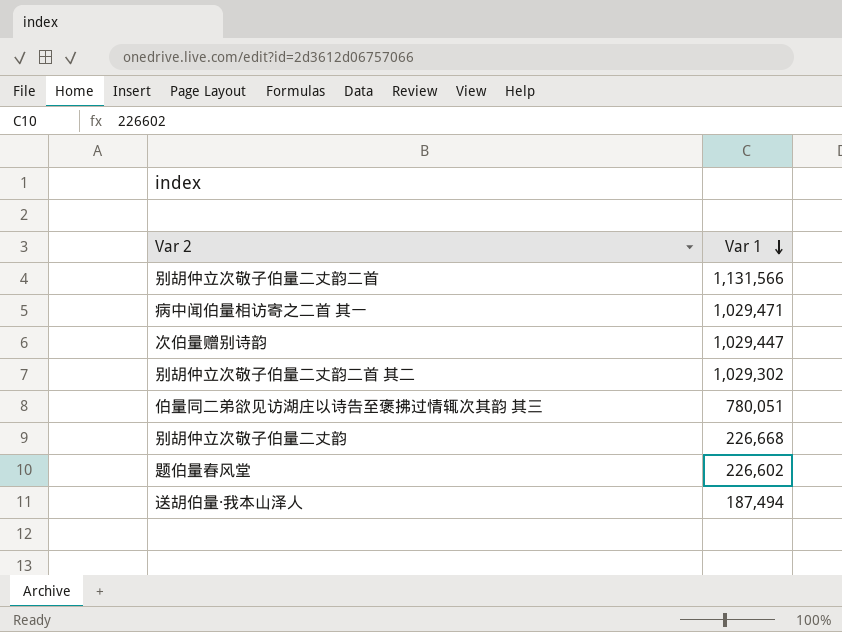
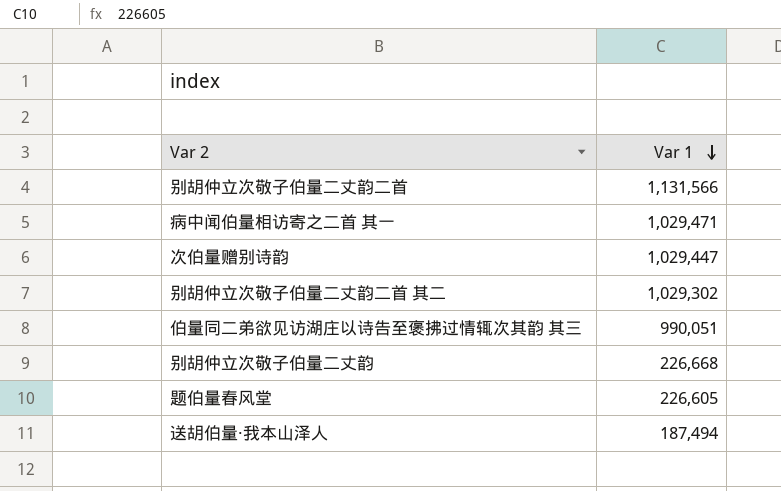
伯量同二弟欲见访湖庄以诗告至褒拂过情辄次其韵 其三 | Var 1: 780,051 -> 990,051
题伯量春风堂 | Var 1: 226,602 -> 226,605

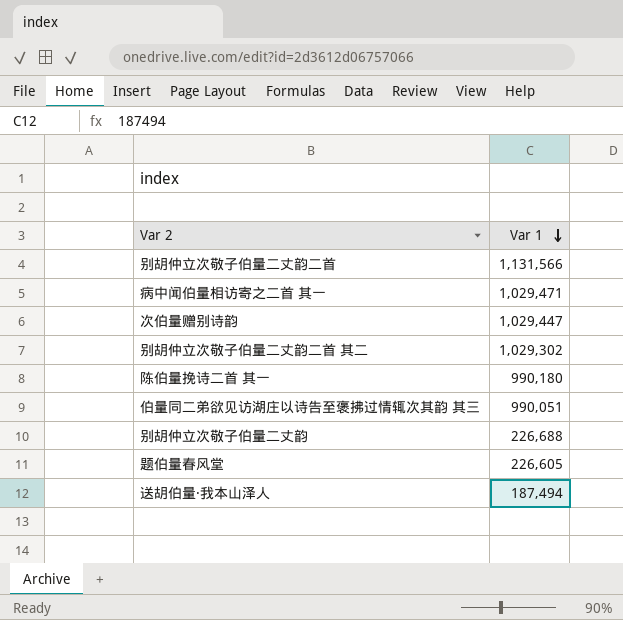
row 陈伯量挽诗二首 其一: none -> 990,180
别胡仲立次敬子伯量二丈韵 | Var 1: 226,668 -> 226,688

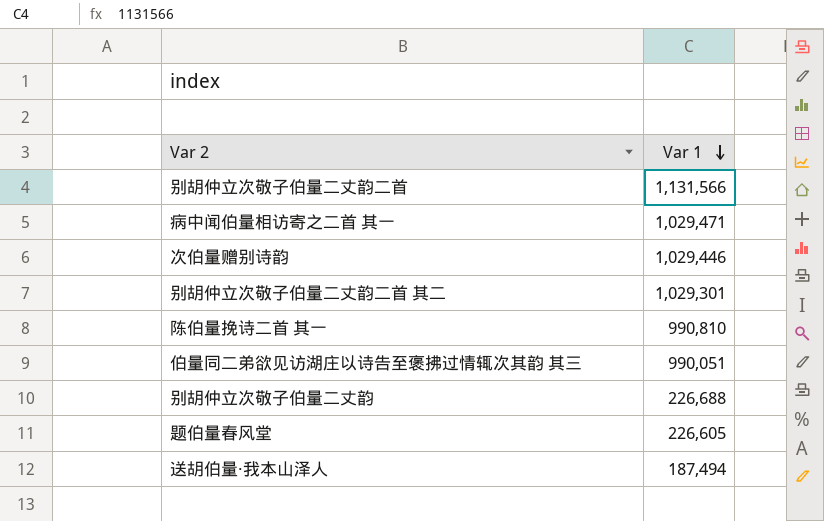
次伯量赠别诗韵 | Var 1: 1,029,447 -> 1,029,446
别胡仲立次敬子伯量二丈韵二首 其二 | Var 1: 1,029,302 -> 1,029,301
陈伯量挽诗二首 其一 | Var 1: 990,180 -> 990,810

